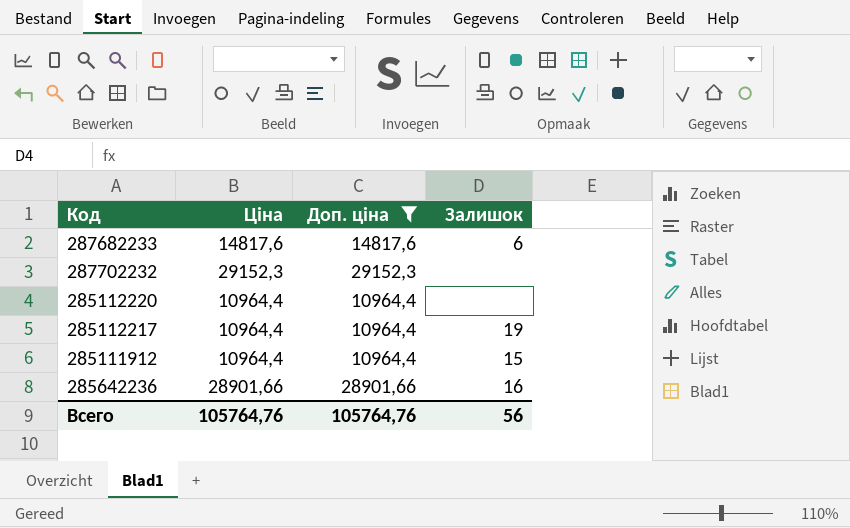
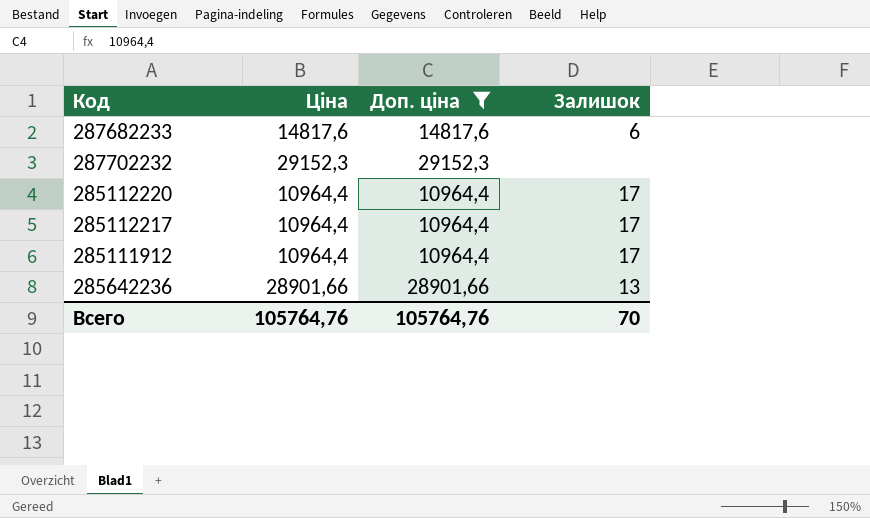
285112220 | Залишок: none -> 17
285112217 | Залишок: 19 -> 17
285111912 | Залишок: 15 -> 17
285642236 | Залишок: 16 -> 13
Всего | Залишок: 56 -> 70

